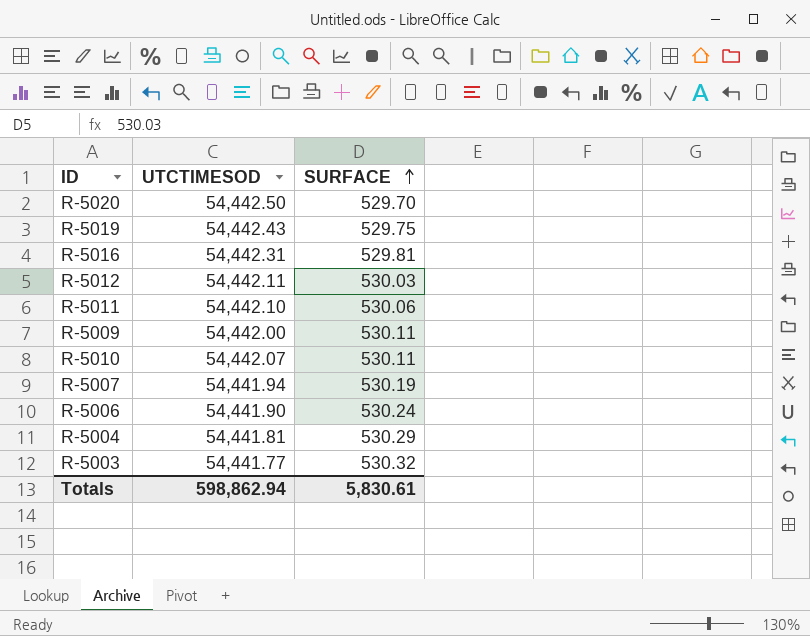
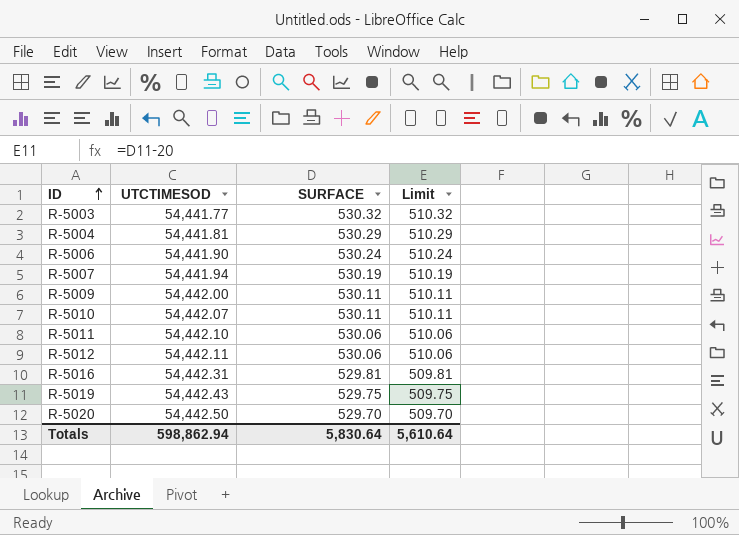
row order: SURFACE ascending -> ID ascending
column Limit | formula: none -> [SURFACE] - 20
R-5012 | SURFACE: 530.03 -> 530.06
Totals | SURFACE: 5,830.61 -> 5,830.64

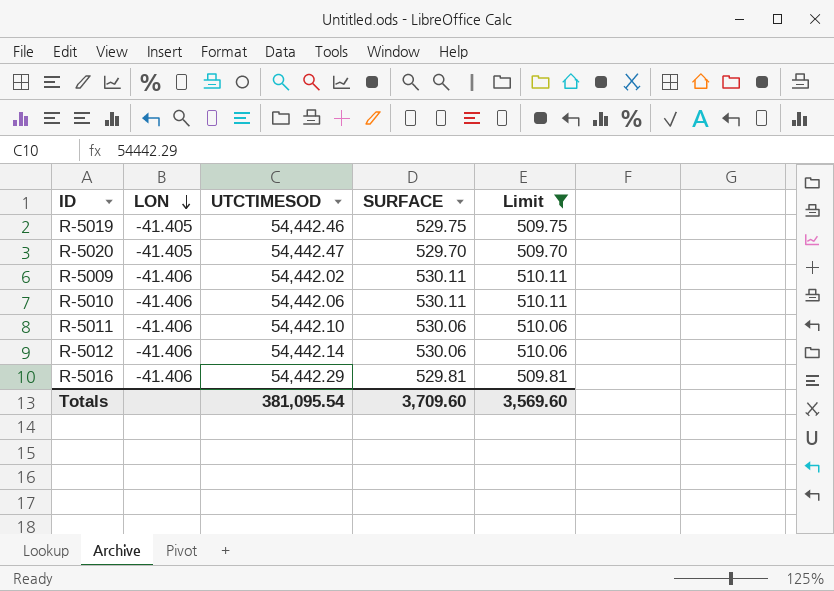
filter: none -> Limit <= 510.11
row order: ID ascending -> LON descending
column LON | position: none -> 2
R-5019 | UTCTIMESOD: 54,442.43 -> 54,442.46
R-5020 | UTCTIMESOD: 54,442.50 -> 54,442.47
R-5009 | UTCTIMESOD: 54,442.00 -> 54,442.02
R-5010 | UTCTIMESOD: 54,442.07 -> 54,442.06
R-5012 | UTCTIMESOD: 54,442.11 -> 54,442.14
R-5016 | UTCTIMESOD: 54,442.31 -> 54,442.29
Totals | UTCTIMESOD: 598,862.94 -> 381,095.54
Totals | SURFACE: 5,830.64 -> 3,709.60
Totals | Limit: 5,610.64 -> 3,569.60

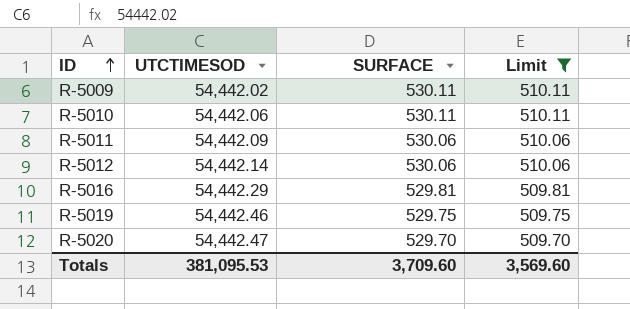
row order: LON descending -> ID ascending
column LON | position: 2 -> none
R-5011 | UTCTIMESOD: 54,442.10 -> 54,442.09
Totals | UTCTIMESOD: 381,095.54 -> 381,095.53

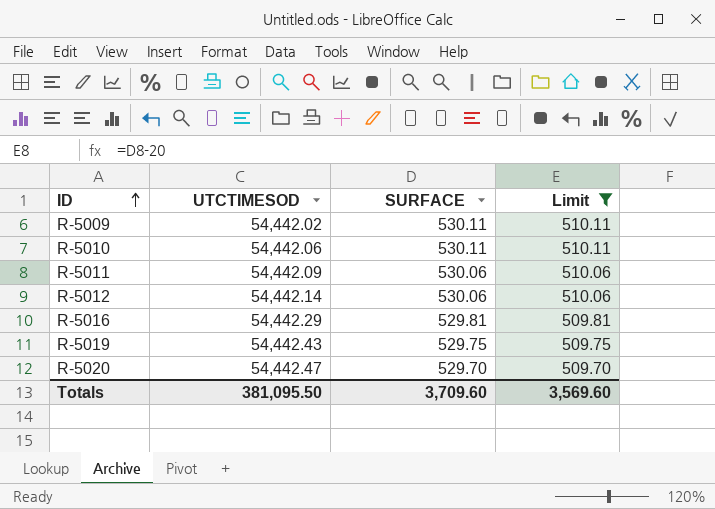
R-5019 | UTCTIMESOD: 54,442.46 -> 54,442.43
Totals | UTCTIMESOD: 381,095.53 -> 381,095.50

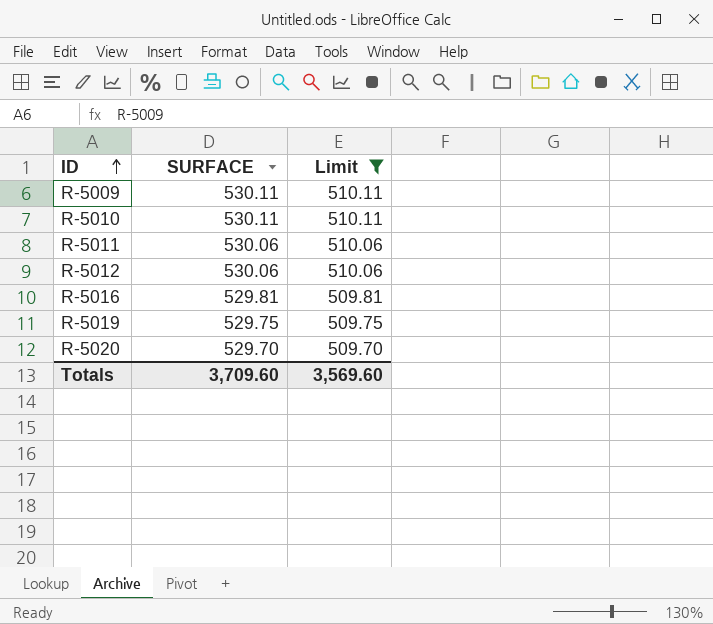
column UTCTIMESOD | position: 2 -> none

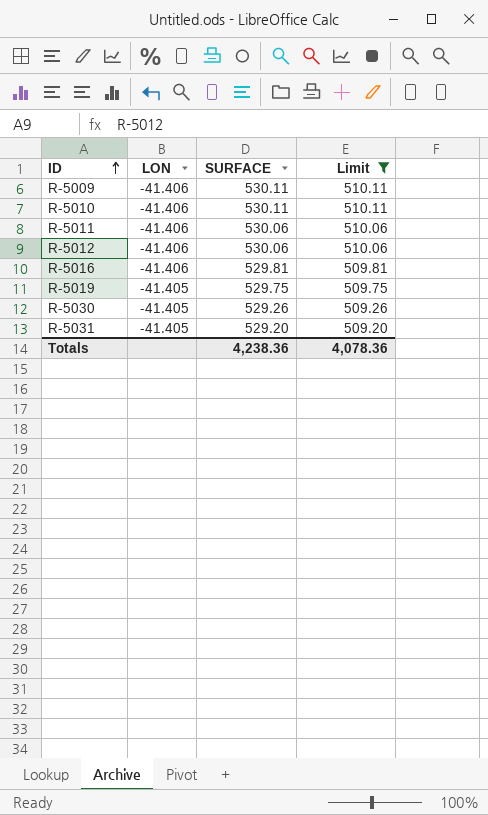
column LON | position: none -> 2
row R-5020: 529.70 | 509.70 -> none
row R-5030: none -> -41.405 | 529.26 | 509.26
row R-5031: none -> -41.405 | 529.20 | 509.20
Totals | SURFACE: 3,709.60 -> 4,238.36
Totals | Limit: 3,569.60 -> 4,078.36

